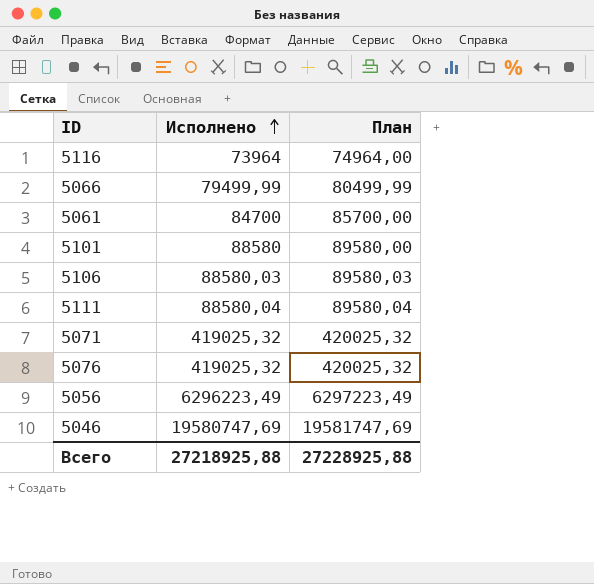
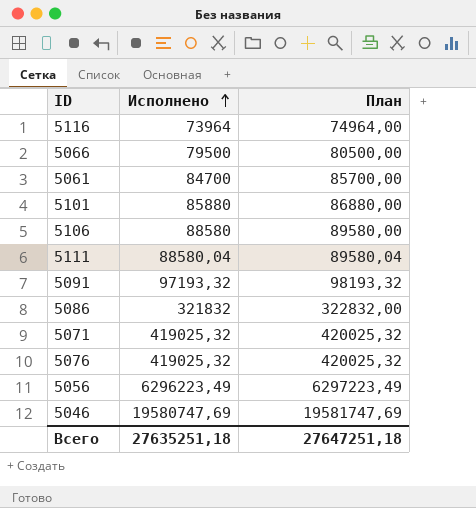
5066 | Исполнено: 79499,99 -> 79500
5066 | План: 80499,99 -> 80500,00
5101 | Исполнено: 88580 -> 85880
5101 | План: 89580,00 -> 86880,00
5106 | Исполнено: 88580,03 -> 88580
5106 | План: 89580,03 -> 89580,00
row 5091: none -> 97193,32 | 98193,32
row 5086: none -> 321832 | 322832,00
Всего | Исполнено: 27218925,88 -> 27635251,18
Всего | План: 27228925,88 -> 27647251,18

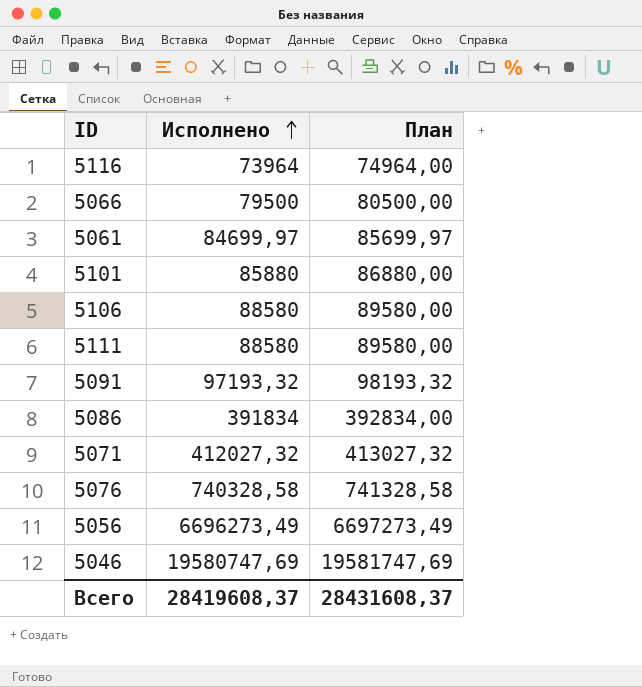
5061 | Исполнено: 84700 -> 84699,97
5061 | План: 85700,00 -> 85699,97
5111 | Исполнено: 88580,04 -> 88580
5111 | План: 89580,04 -> 89580,00
5086 | Исполнено: 321832 -> 391834
5086 | План: 322832,00 -> 392834,00
5071 | Исполнено: 419025,32 -> 412027,32
5071 | План: 420025,32 -> 413027,32
5076 | Исполнено: 419025,32 -> 740328,58
5076 | План: 420025,32 -> 741328,58
5056 | Исполнено: 6296223,49 -> 6696273,49
5056 | План: 6297223,49 -> 6697273,49
Всего | Исполнено: 27635251,18 -> 28419608,37
Всего | План: 27647251,18 -> 28431608,37

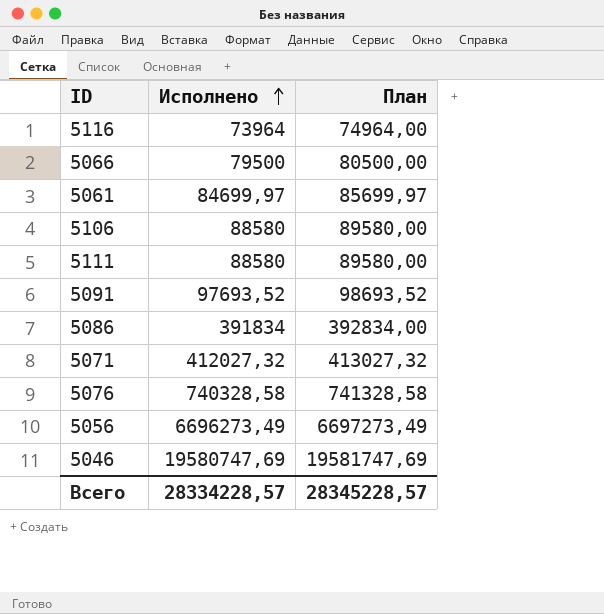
row 5101: 85880 | 86880,00 -> none
5091 | Исполнено: 97193,32 -> 97693,52
5091 | План: 98193,32 -> 98693,52
Всего | Исполнено: 28419608,37 -> 28334228,57
Всего | План: 28431608,37 -> 28345228,57

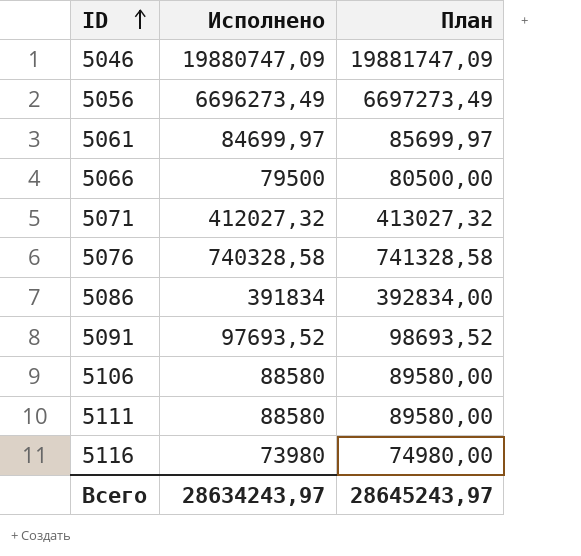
row order: Исполнено ascending -> ID ascending
5046 | Исполнено: 19580747,69 -> 19880747,09
5046 | План: 19581747,69 -> 19881747,09
5116 | Исполнено: 73964 -> 73980
5116 | План: 74964,00 -> 74980,00
Всего | Исполнено: 28334228,57 -> 28634243,97
Всего | План: 28345228,57 -> 28645243,97

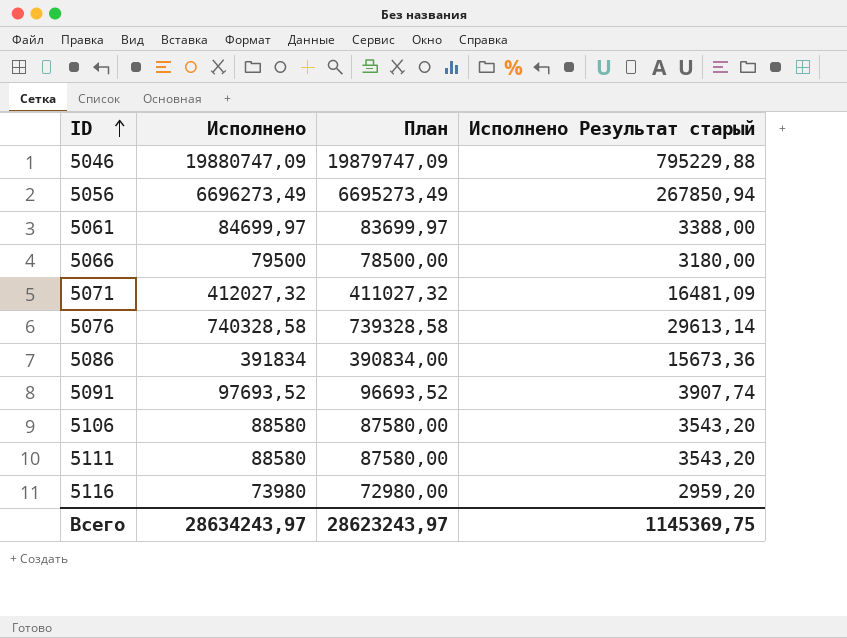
column План | formula: [Исполнено] + 1000 -> [Исполнено] - 1000
column Исполнено Результат старый | formula: none -> [Исполнено] * 0,04
Всего | План: 28645243,97 -> 28623243,97

